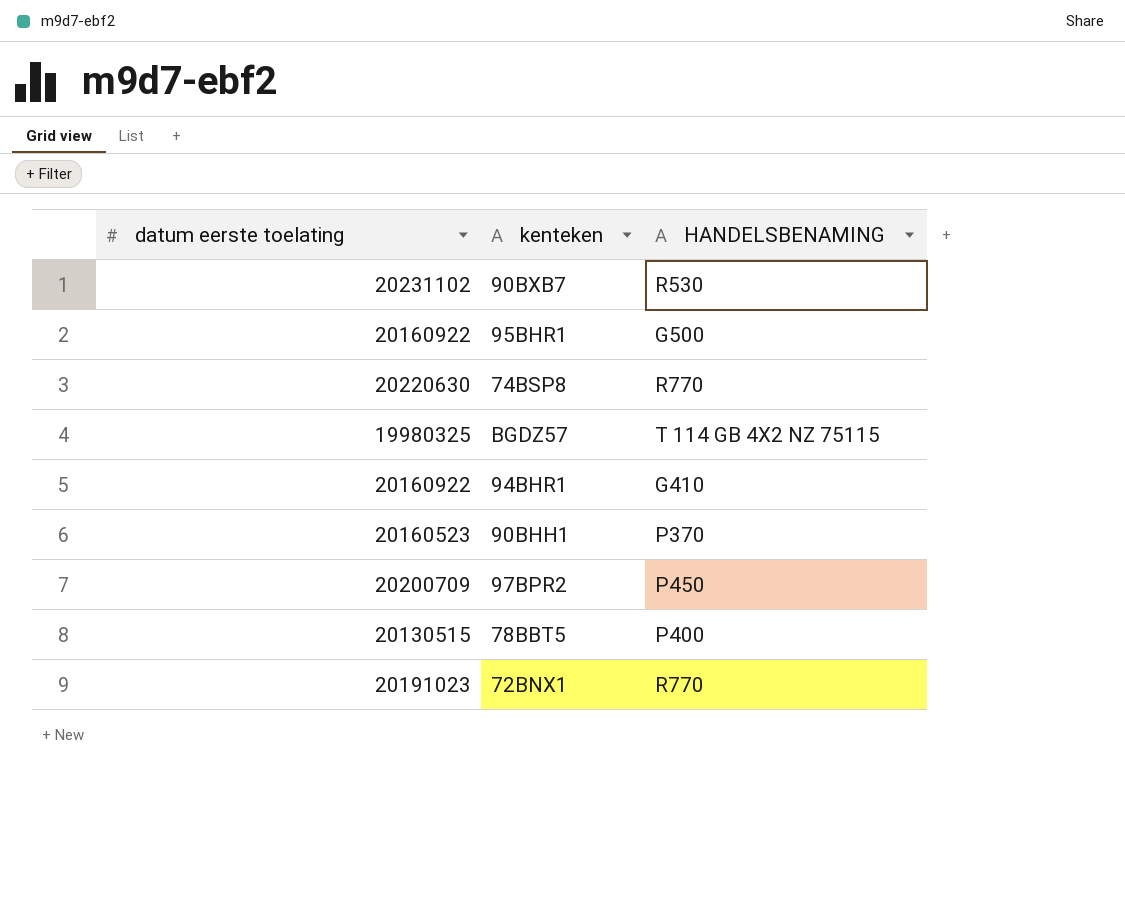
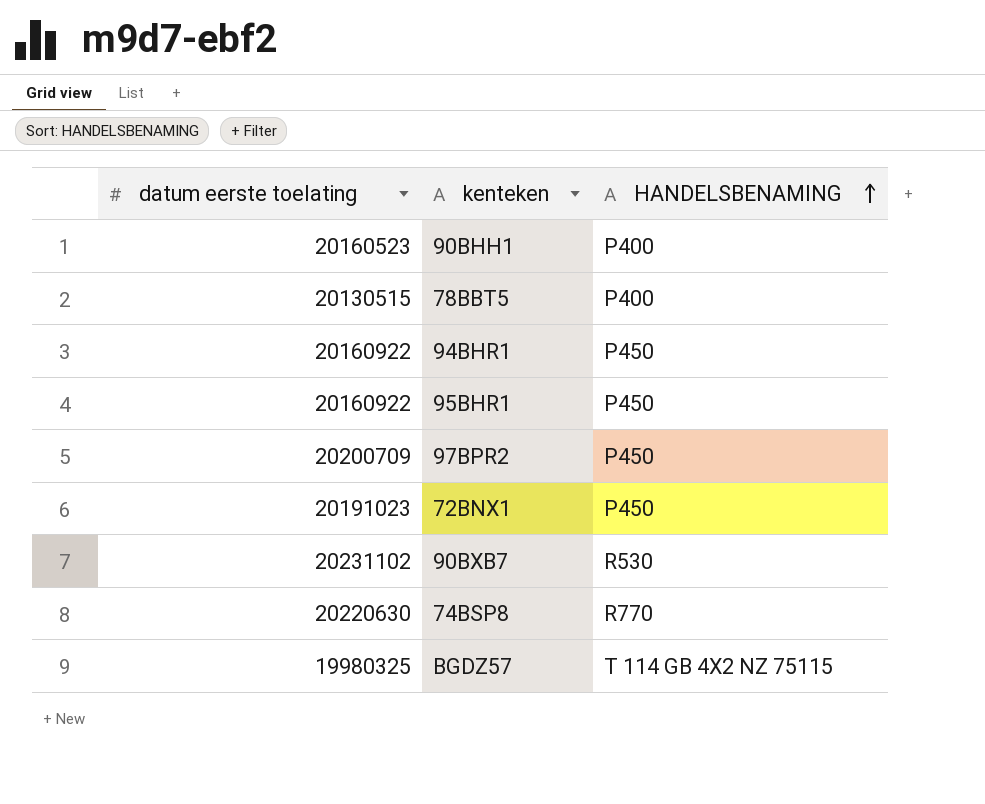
row order: none -> HANDELSBENAMING ascending
90BHH1 | HANDELSBENAMING: P370 -> P400
94BHR1 | HANDELSBENAMING: G410 -> P450
95BHR1 | HANDELSBENAMING: G500 -> P450
72BNX1 | HANDELSBENAMING: R770 -> P450

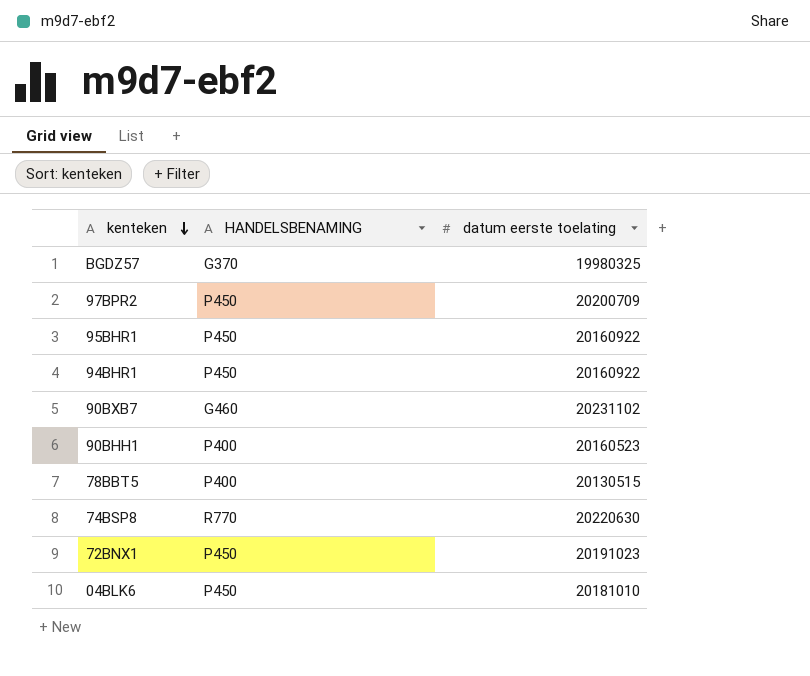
row order: HANDELSBENAMING ascending -> kenteken descending
column datum eerste toelating | position: 1 -> 3
BGDZ57 | HANDELSBENAMING: T 114 GB 4X2 NZ 75115 -> G370
90BXB7 | HANDELSBENAMING: R530 -> G460
row 04BLK6: none -> P450 | 20181010

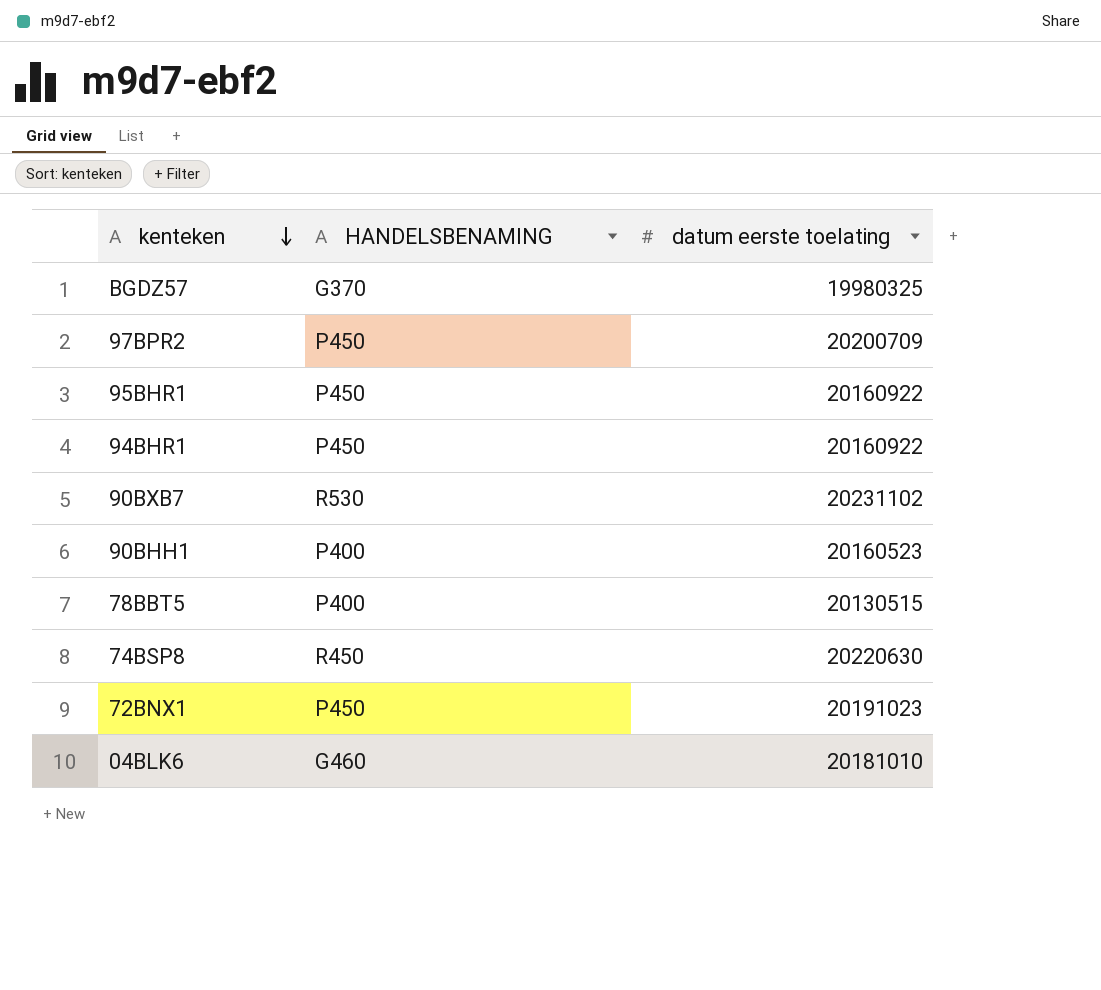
90BXB7 | HANDELSBENAMING: G460 -> R530
74BSP8 | HANDELSBENAMING: R770 -> R450
04BLK6 | HANDELSBENAMING: P450 -> G460

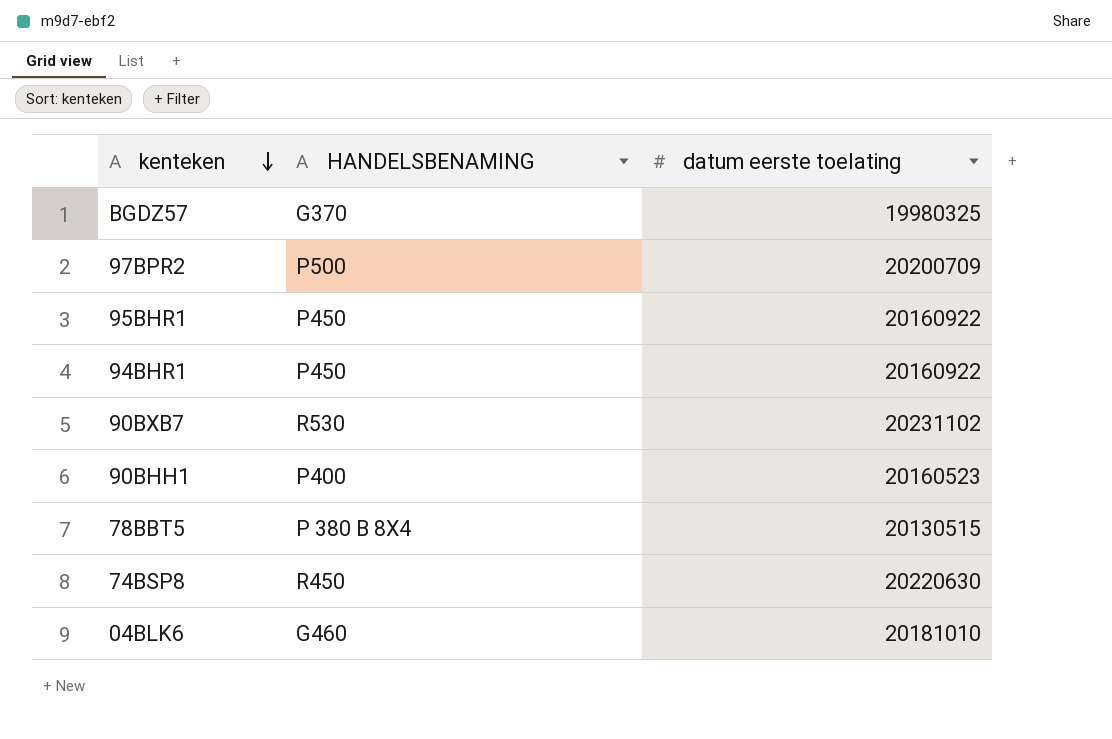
row 72BNX1: P450 | 20191023 -> none
97BPR2 | HANDELSBENAMING: P450 -> P500
78BBT5 | HANDELSBENAMING: P400 -> P 380 B 8X4

